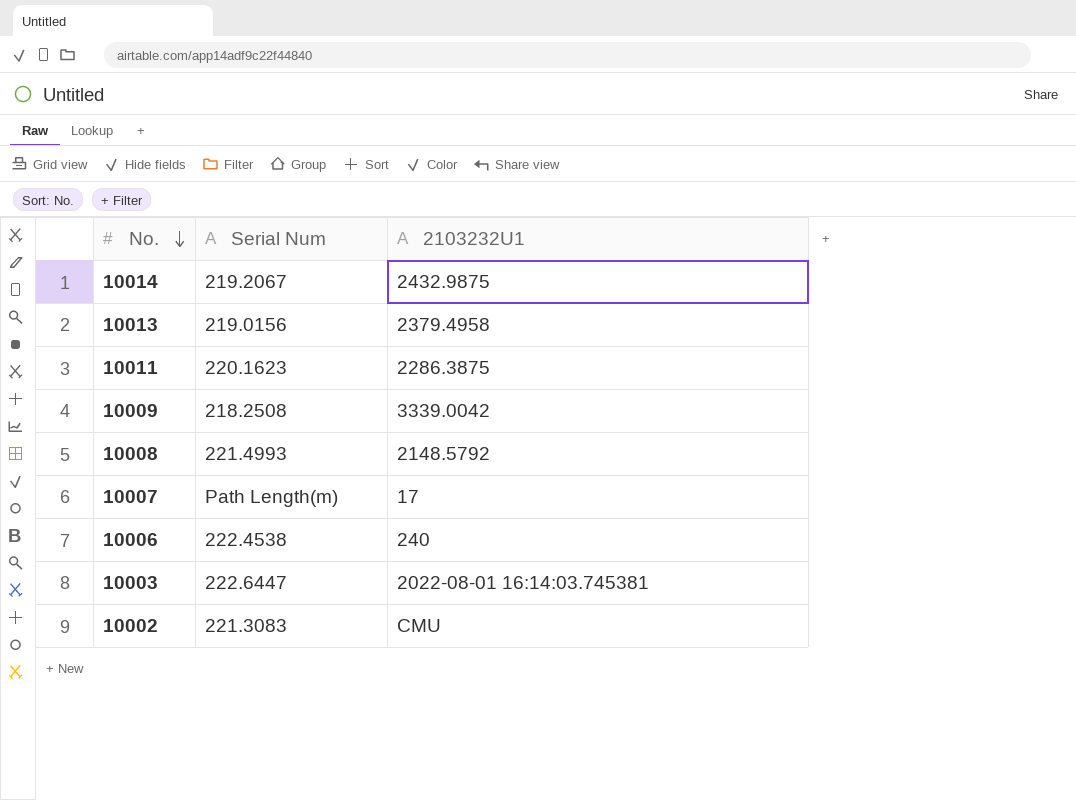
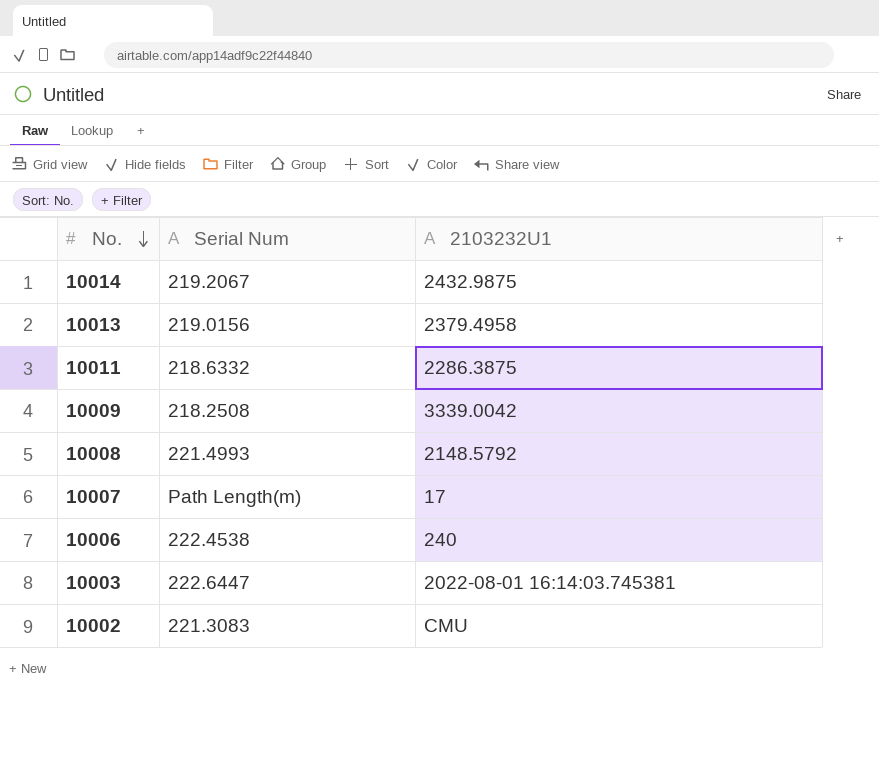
10011 | Serial Num: 220.1623 -> 218.6332

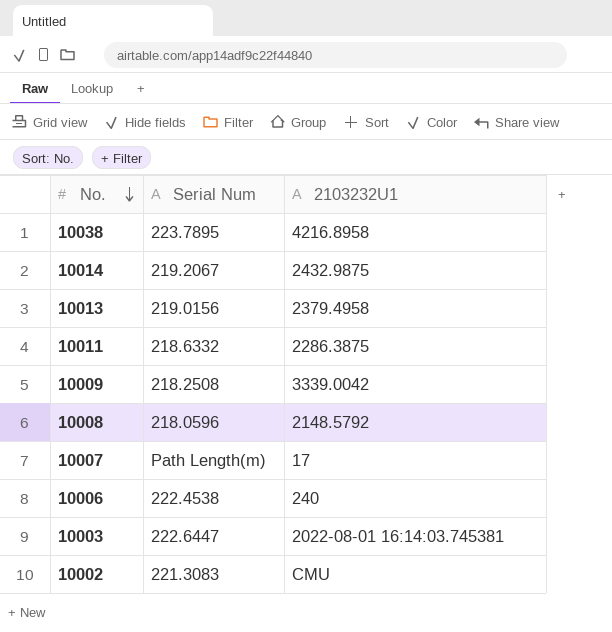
row 10038: none -> 223.7895 | 4216.8958
10008 | Serial Num: 221.4993 -> 218.0596

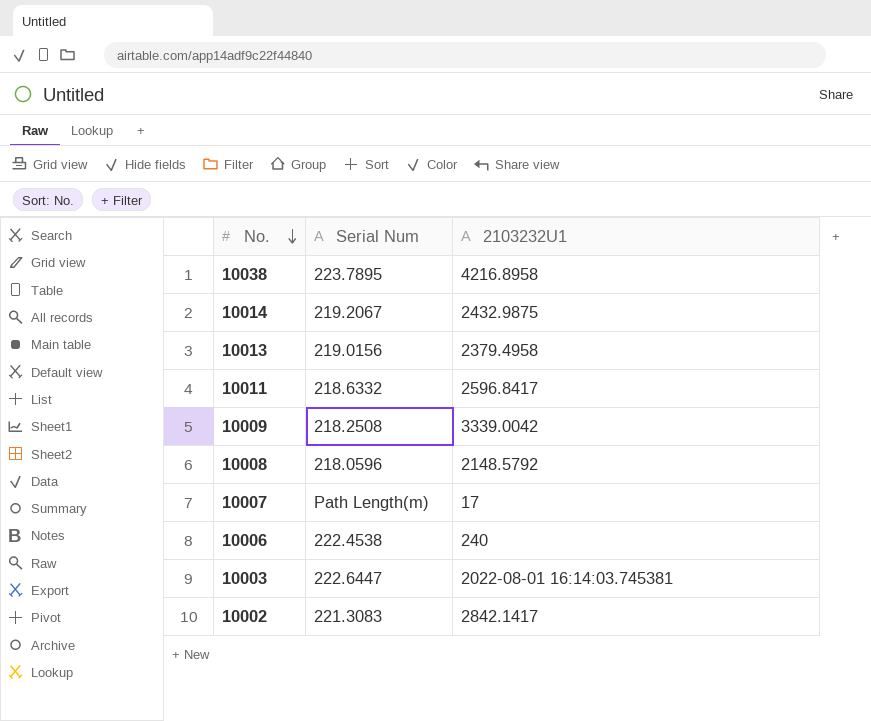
10011 | 2103232U1: 2286.3875 -> 2596.8417
10002 | 2103232U1: CMU -> 2842.1417

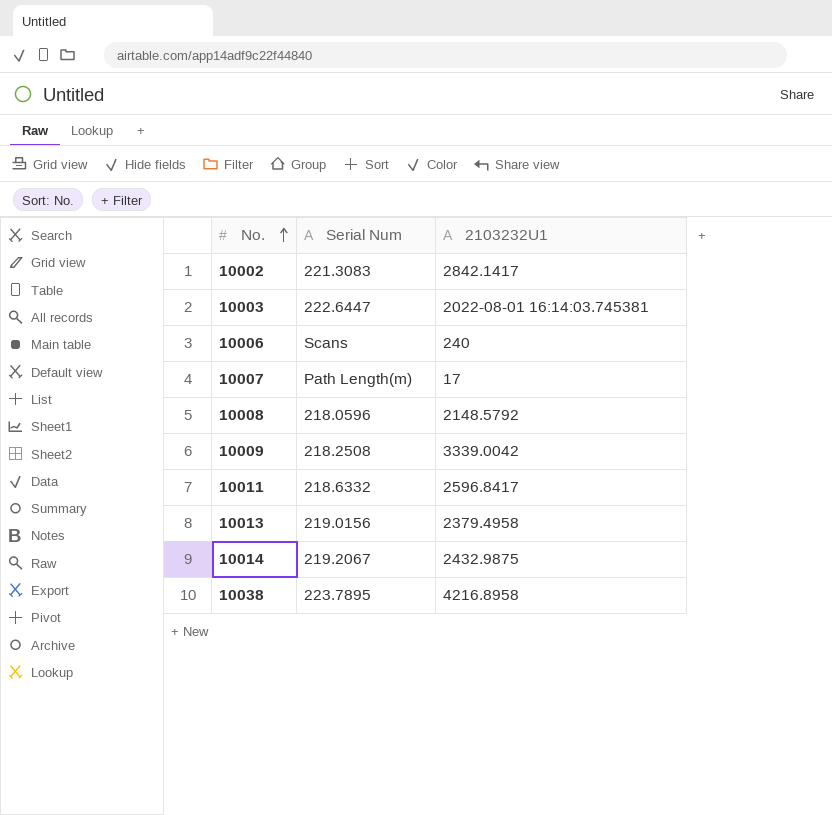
row order: No. descending -> No. ascending
10006 | Serial Num: 222.4538 -> Scans

